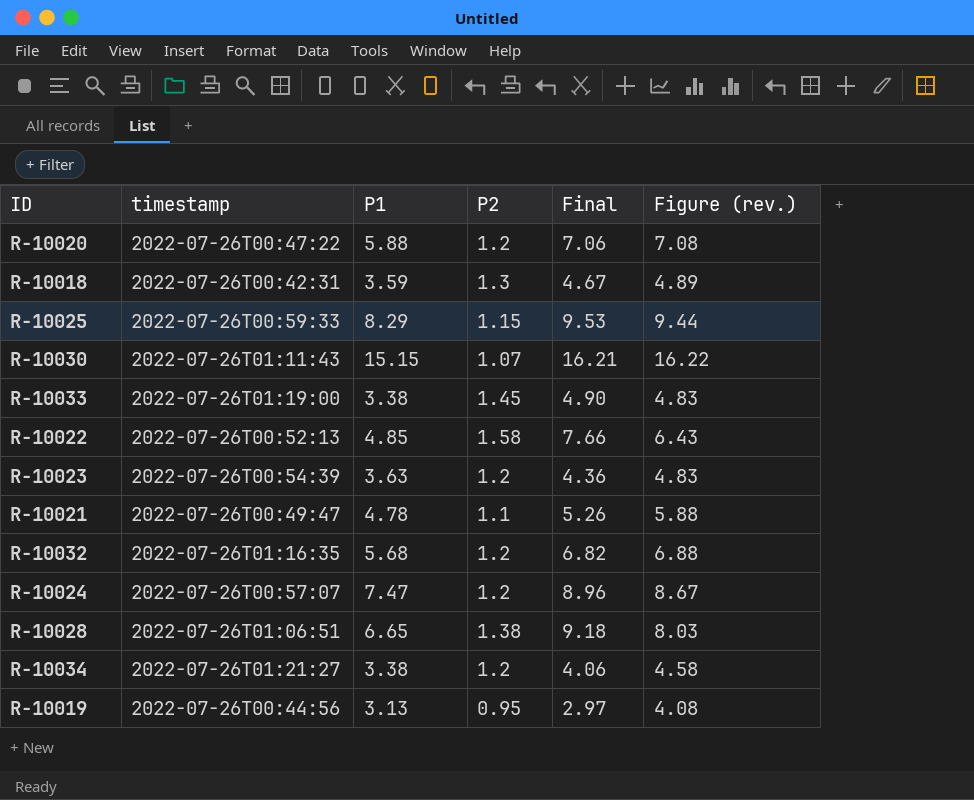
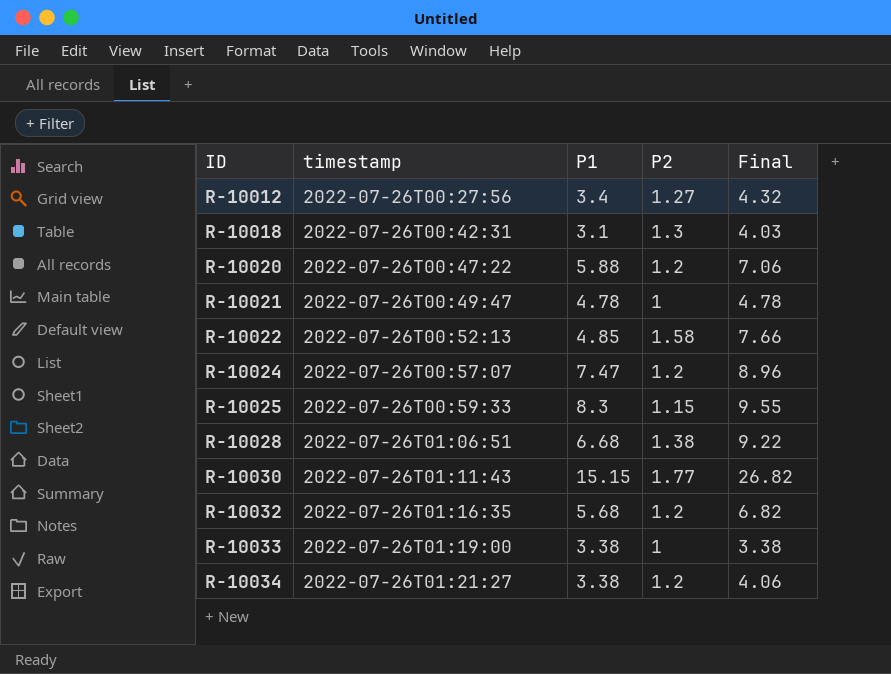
row order: none -> ID ascending
column Figure (rev.) | formula: [P1] + [P2] -> none
row R-10023: 2022-07-26T00:54:39 | 3.63 | 1.2 | 4.36 | 4.83 -> none
row R-10019: 2022-07-26T00:44:56 | 3.13 | 0.95 | 2.97 | 4.08 -> none
row R-10012: none -> 2022-07-26T00:27:56 | 3.4 | 1.27 | 4.32
R-10018 | P1: 3.59 -> 3.1
R-10018 | Final: 4.67 -> 4.03
R-10021 | P2: 1.1 -> 1
R-10021 | Final: 5.26 -> 4.78
R-10025 | P1: 8.29 -> 8.3
R-10025 | Final: 9.53 -> 9.55
R-10028 | P1: 6.65 -> 6.68
R-10028 | Final: 9.18 -> 9.22
R-10030 | P2: 1.07 -> 1.77
R-10030 | Final: 16.21 -> 26.82
R-10033 | P2: 1.45 -> 1
R-10033 | Final: 4.90 -> 3.38

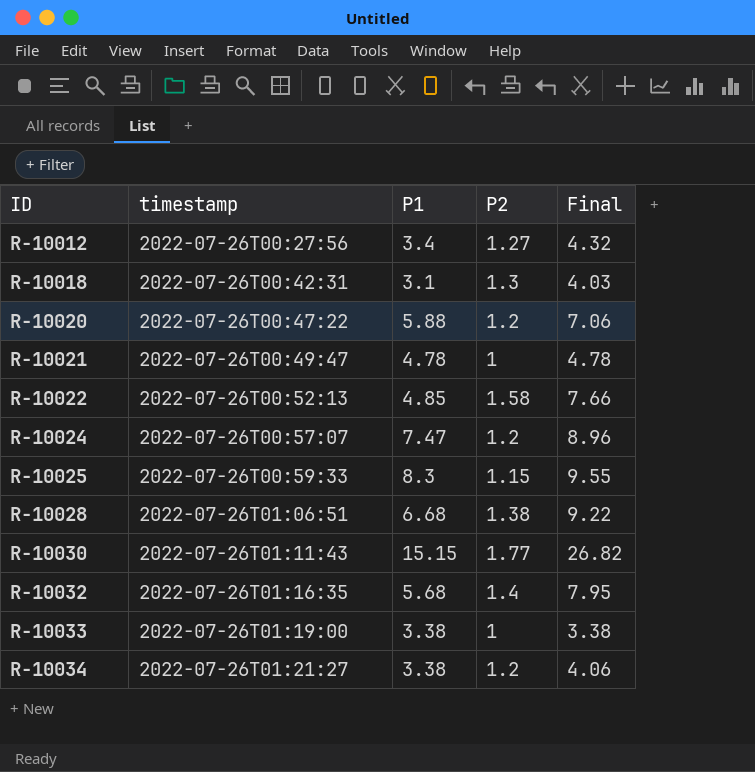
R-10032 | P2: 1.2 -> 1.4
R-10032 | Final: 6.82 -> 7.95

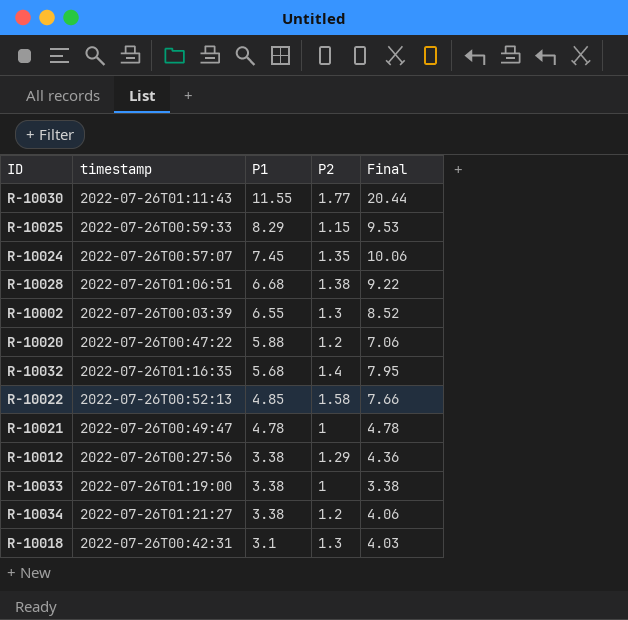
row order: ID ascending -> P1 descending
R-10030 | P1: 15.15 -> 11.55
R-10030 | Final: 26.82 -> 20.44
R-10025 | P1: 8.3 -> 8.29
R-10025 | Final: 9.55 -> 9.53
R-10024 | P1: 7.47 -> 7.45
R-10024 | P2: 1.2 -> 1.35
R-10024 | Final: 8.96 -> 10.06
row R-10002: none -> 2022-07-26T00:03:39 | 6.55 | 1.3 | 8.52
R-10012 | P1: 3.4 -> 3.38
R-10012 | P2: 1.27 -> 1.29
R-10012 | Final: 4.32 -> 4.36

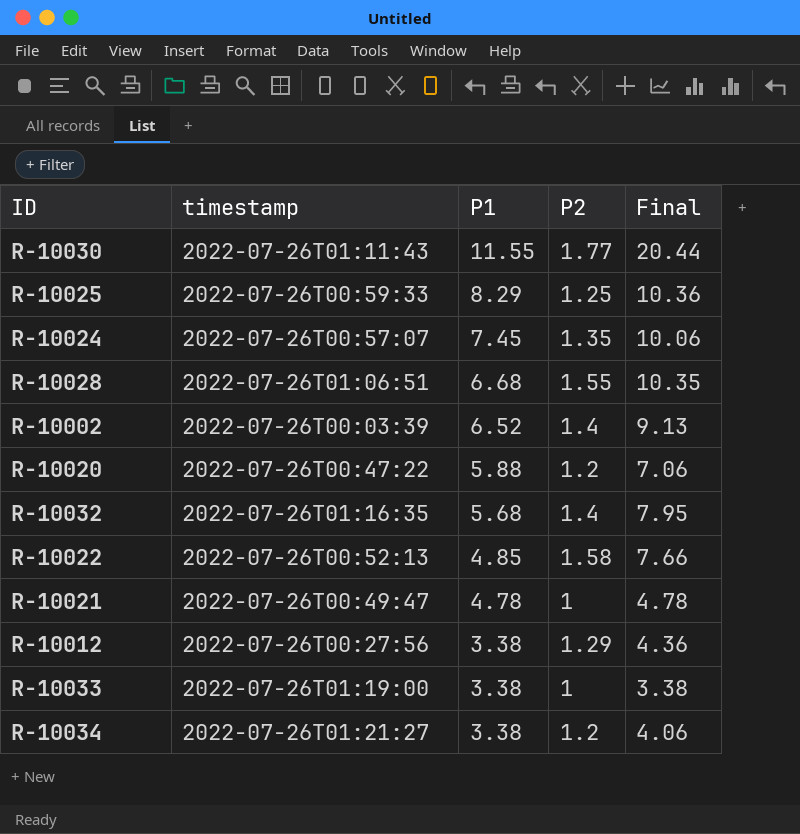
row R-10018: 2022-07-26T00:42:31 | 3.1 | 1.3 | 4.03 -> none
R-10025 | P2: 1.15 -> 1.25
R-10025 | Final: 9.53 -> 10.36
R-10028 | P2: 1.38 -> 1.55
R-10028 | Final: 9.22 -> 10.35
R-10002 | P1: 6.55 -> 6.52
R-10002 | P2: 1.3 -> 1.4
R-10002 | Final: 8.52 -> 9.13

